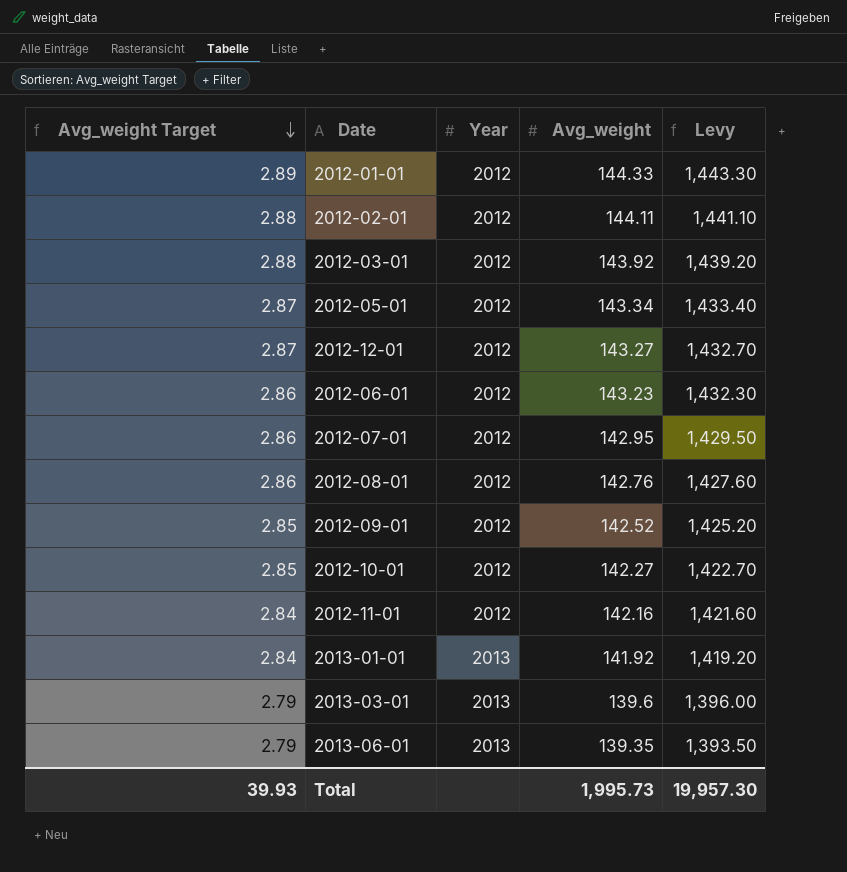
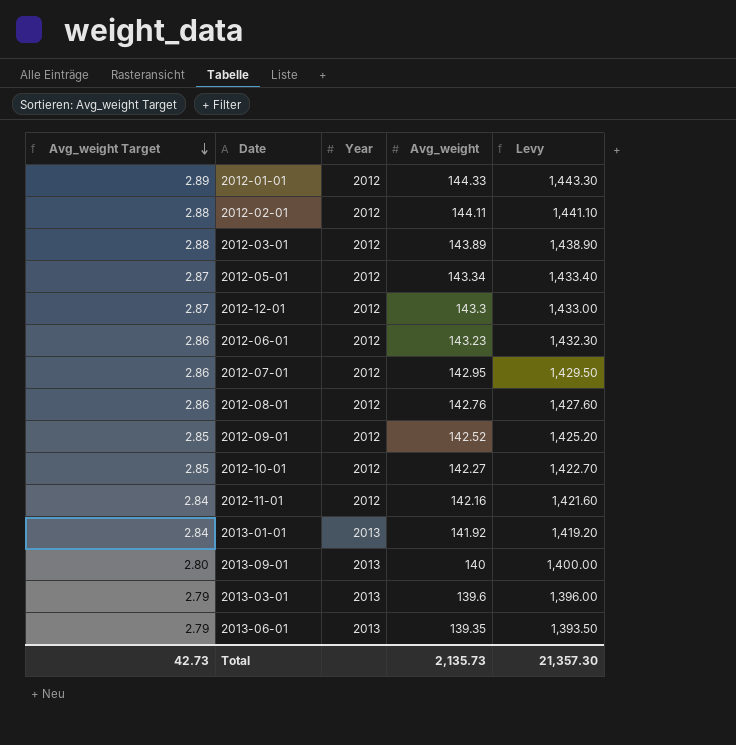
2012-03-01 | Avg_weight: 143.92 -> 143.89
2012-03-01 | Levy: 1,439.20 -> 1,438.90
2012-12-01 | Avg_weight: 143.27 -> 143.3
2012-12-01 | Levy: 1,432.70 -> 1,433.00
row 2013-09-01: none -> 2.80 | 2013 | 140 | 1,400.00
Total | Avg_weight Target: 39.93 -> 42.73
Total | Avg_weight: 1,995.73 -> 2,135.73
Total | Levy: 19,957.30 -> 21,357.30

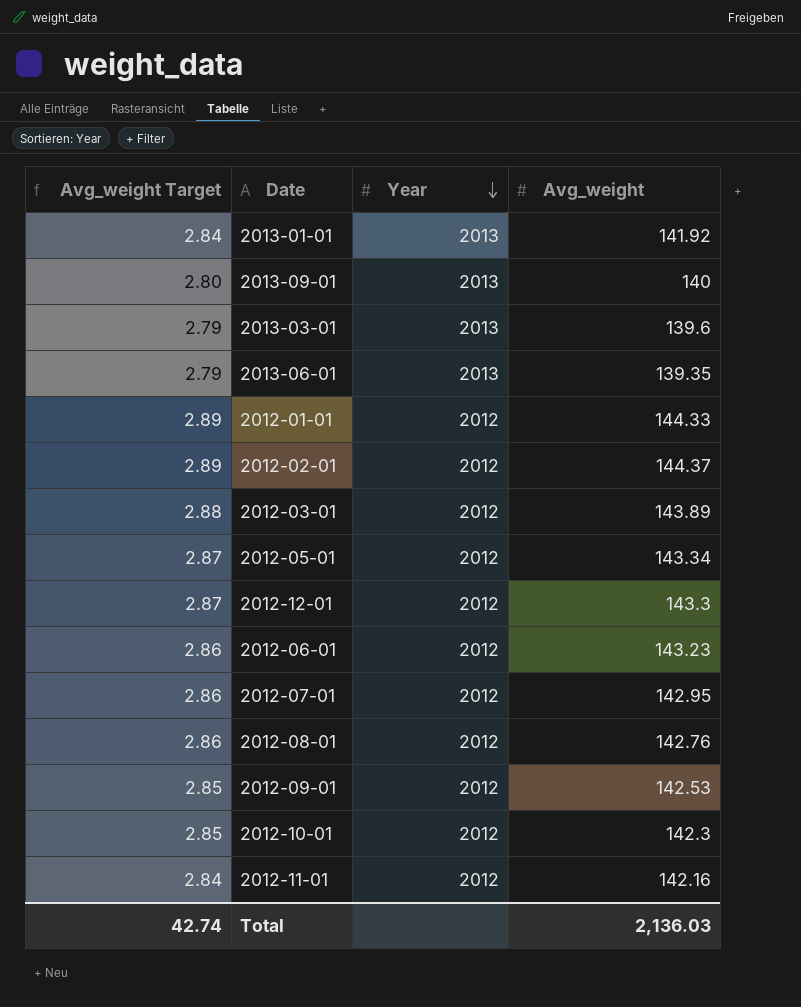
row order: Avg_weight Target descending -> Year descending
column Levy | formula: [Avg_weight] * 10 -> none
2012-02-01 | Avg_weight Target: 2.88 -> 2.89
2012-02-01 | Avg_weight: 144.11 -> 144.37
2012-09-01 | Avg_weight: 142.52 -> 142.53
2012-10-01 | Avg_weight: 142.27 -> 142.3
Total | Avg_weight Target: 42.73 -> 42.74
Total | Avg_weight: 2,135.73 -> 2,136.03

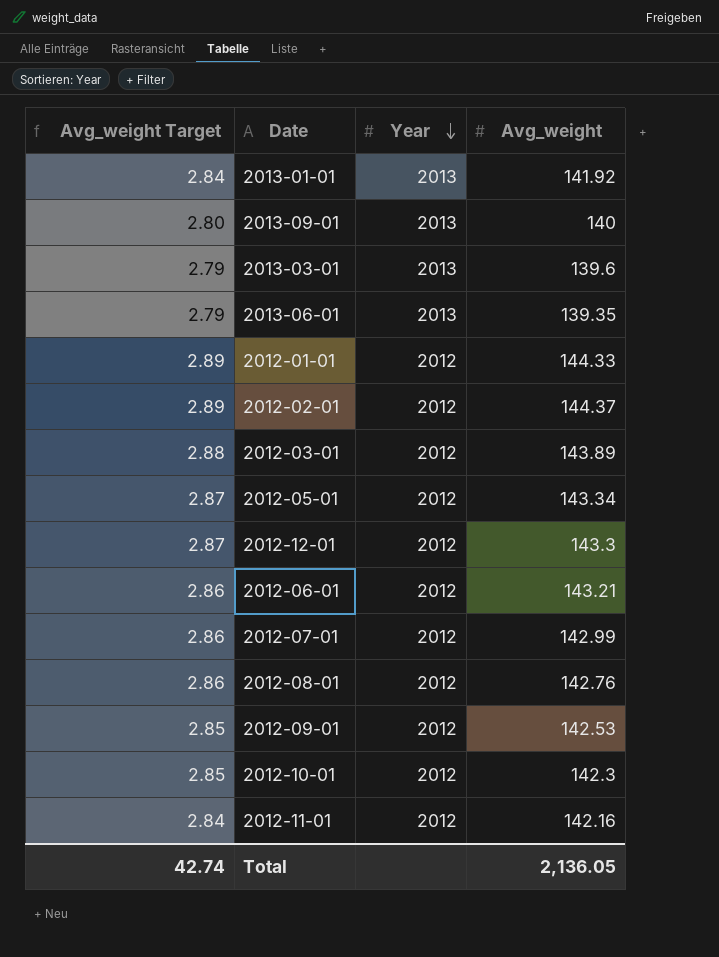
2012-06-01 | Avg_weight: 143.23 -> 143.21
2012-07-01 | Avg_weight: 142.95 -> 142.99
Total | Avg_weight: 2,136.03 -> 2,136.05

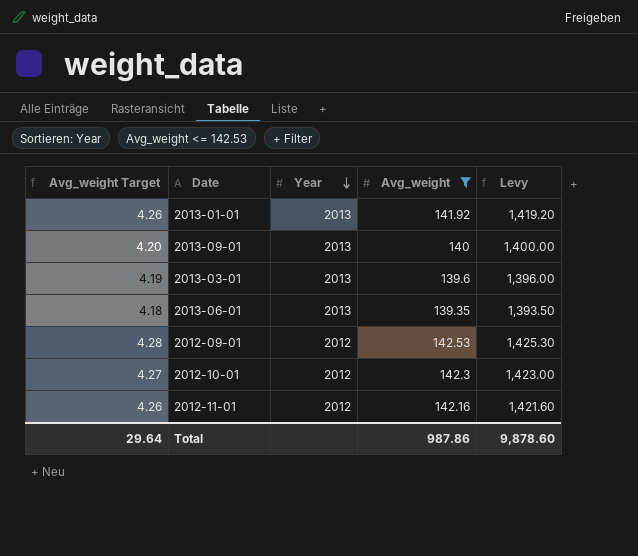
filter: none -> Avg_weight <= 142.53
column Avg_weight Target | formula: [Avg_weight] * 0.02 -> [Avg_weight] * 0.03
column Levy | formula: none -> [Avg_weight] * 10
Total | Avg_weight Target: 42.74 -> 29.64
Total | Avg_weight: 2,136.05 -> 987.86

